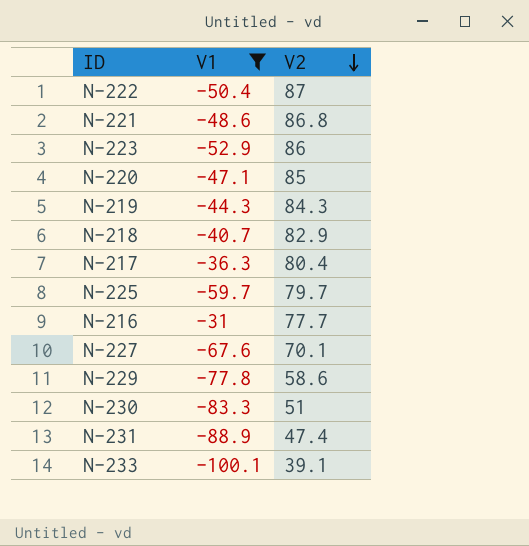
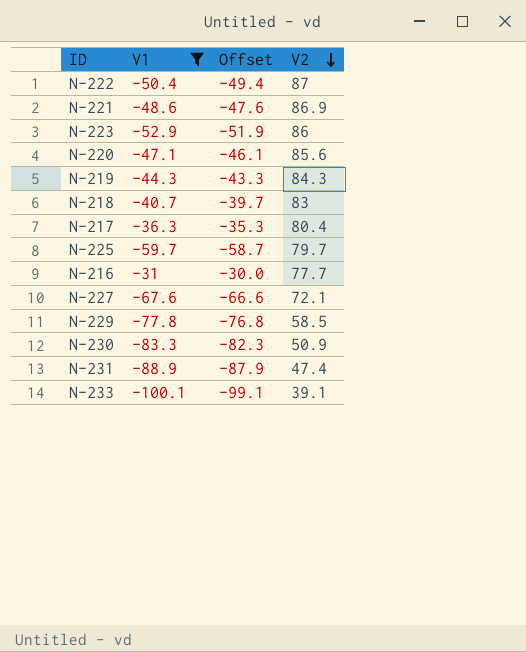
column Offset | formula: none -> [V1] + 1
N-221 | V2: 86.8 -> 86.9
N-220 | V2: 85 -> 85.6
N-218 | V2: 82.9 -> 83
N-227 | V2: 70.1 -> 72.1
N-229 | V2: 58.6 -> 58.5
N-230 | V2: 51 -> 50.9

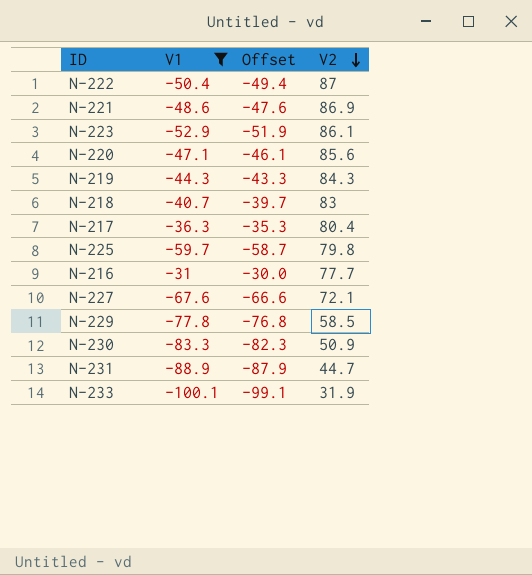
N-223 | V2: 86 -> 86.1
N-225 | V2: 79.7 -> 79.8
N-231 | V2: 47.4 -> 44.7
N-233 | V2: 39.1 -> 31.9

